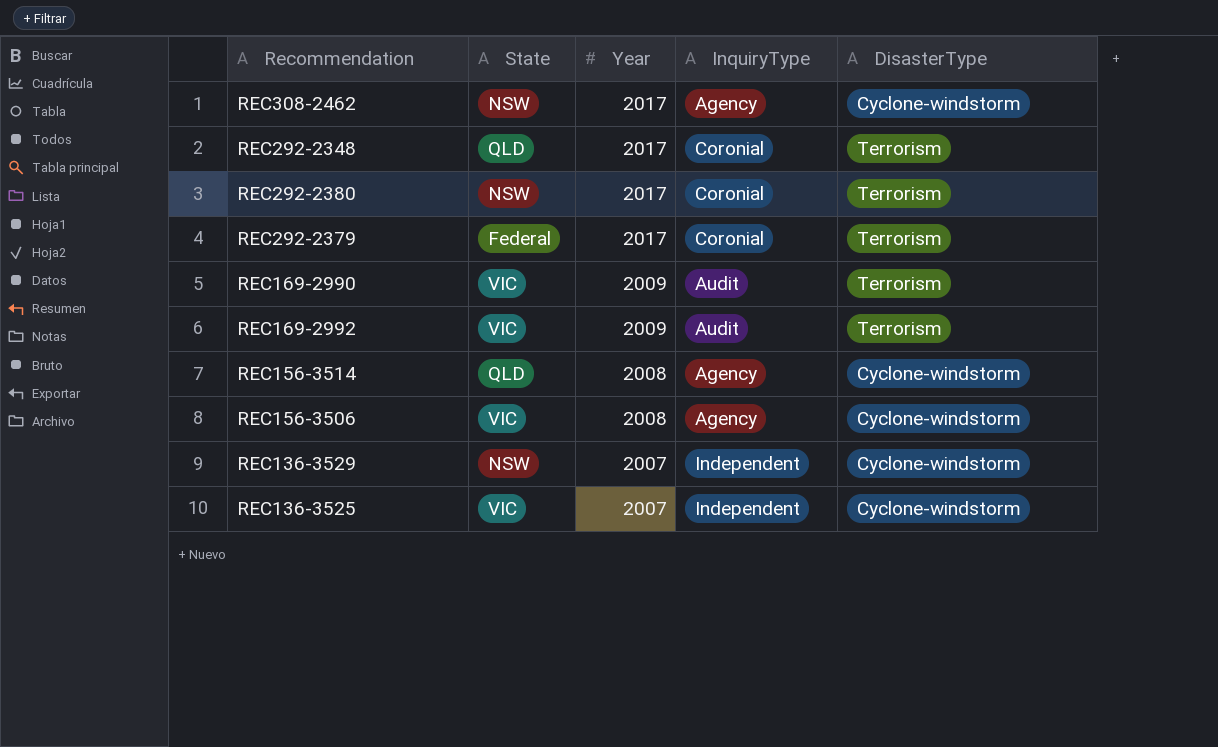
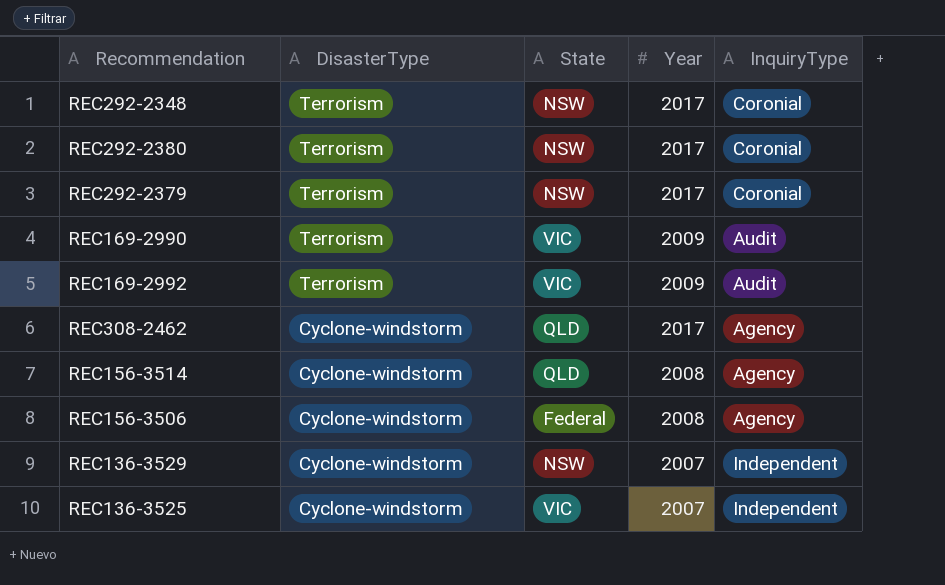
row order: Year descending -> DisasterType descending
column DisasterType | position: 5 -> 2
REC292-2348 | State: QLD -> NSW
REC292-2379 | State: Federal -> NSW
REC308-2462 | State: NSW -> QLD
REC156-3506 | State: VIC -> Federal

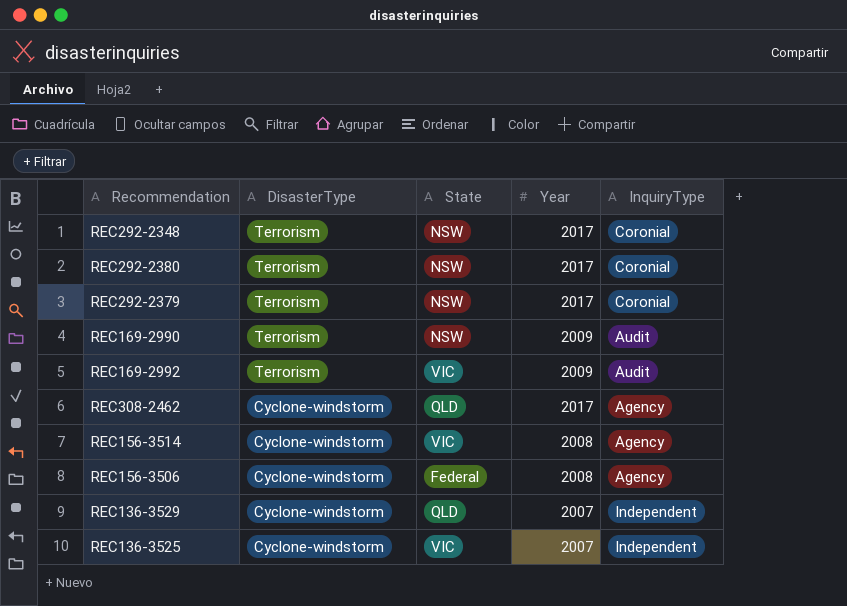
REC169-2990 | State: VIC -> NSW
REC156-3514 | State: QLD -> VIC
REC136-3529 | State: NSW -> QLD

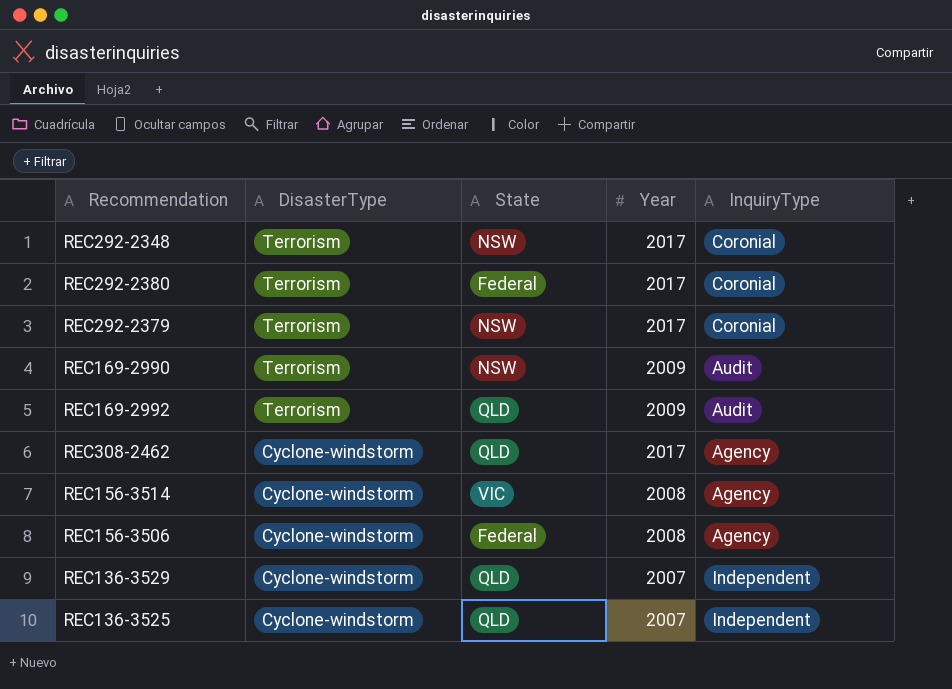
REC292-2380 | State: NSW -> Federal
REC169-2992 | State: VIC -> QLD
REC136-3525 | State: VIC -> QLD

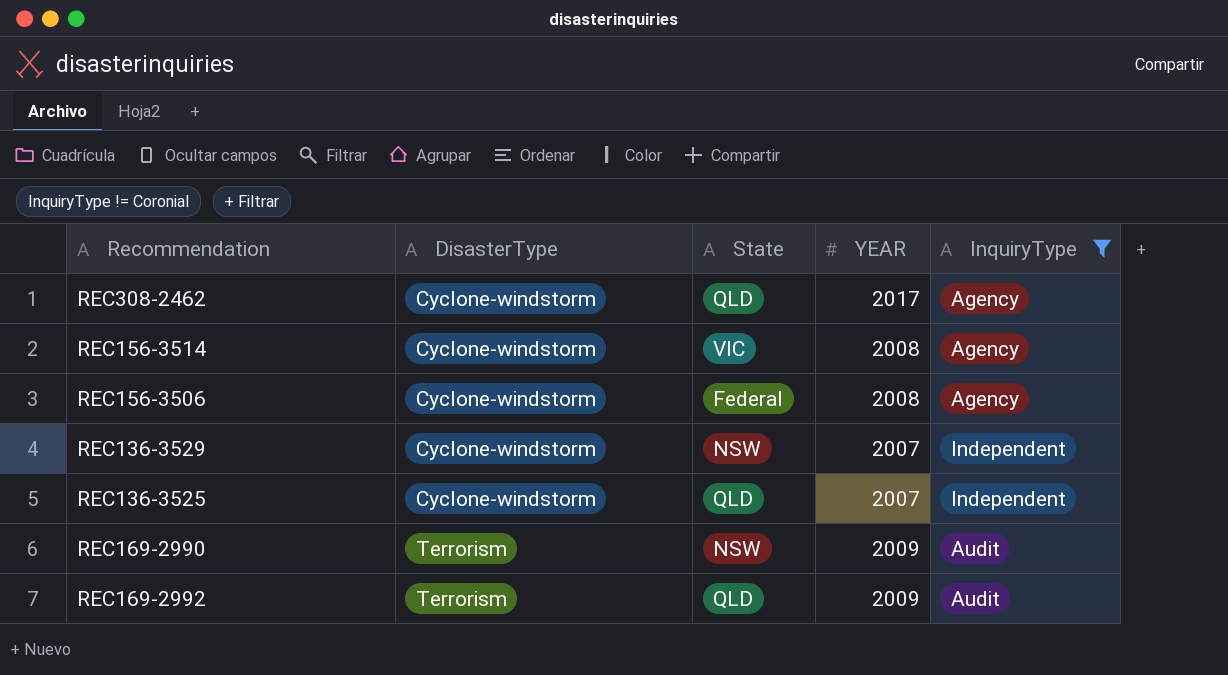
filter: none -> InquiryType != Coronial
row order: DisasterType descending -> DisasterType ascending
column name: Year -> YEAR
REC136-3529 | State: QLD -> NSW

